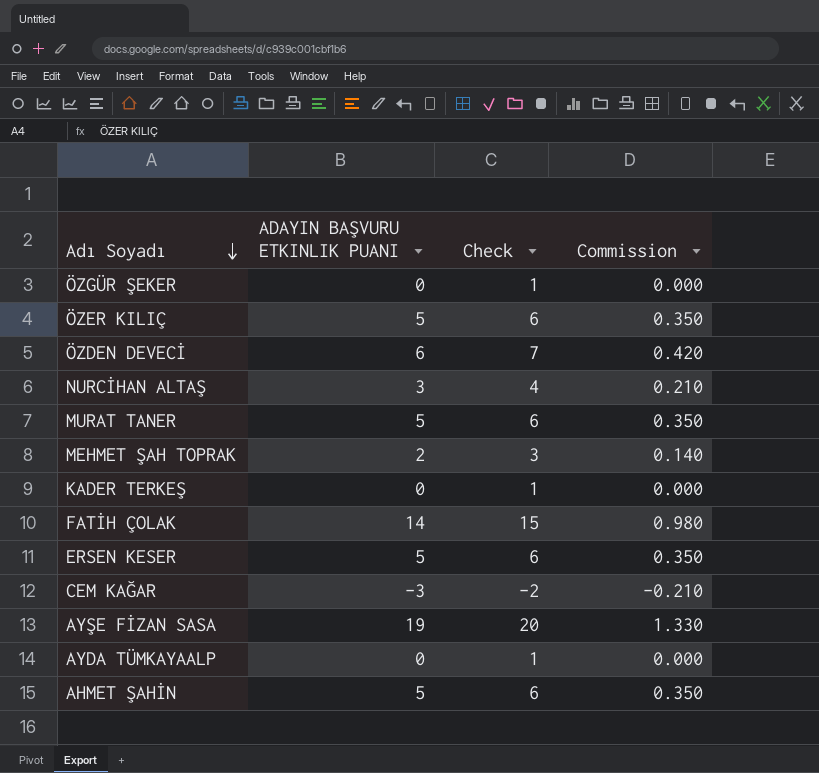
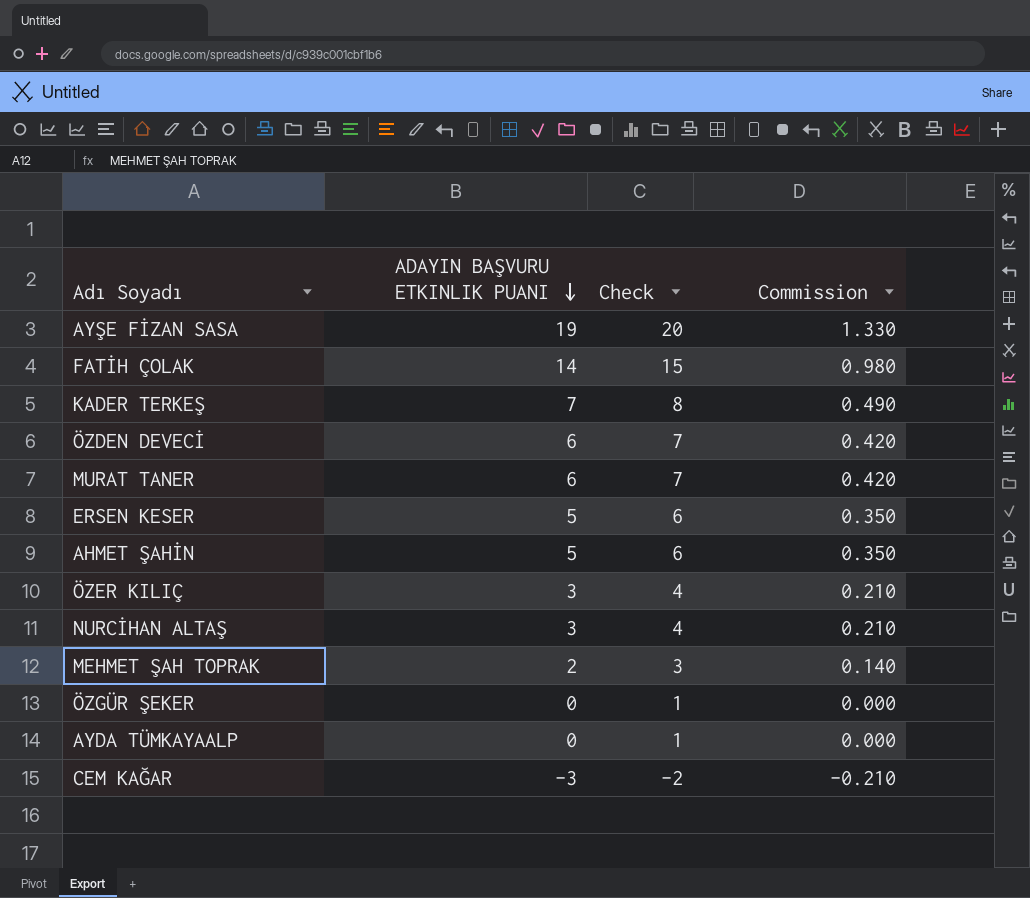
row order: Adı Soyadı descending -> ADAYIN BAŞVURU ETKINLIK PUANI descending
KADER TERKEŞ | ADAYIN BAŞVURU ETKINLIK PUANI: 0 -> 7
KADER TERKEŞ | Check: 1 -> 8
KADER TERKEŞ | Commission: 0.000 -> 0.490
MURAT TANER | ADAYIN BAŞVURU ETKINLIK PUANI: 5 -> 6
MURAT TANER | Check: 6 -> 7
MURAT TANER | Commission: 0.350 -> 0.420
ÖZER KILIÇ | ADAYIN BAŞVURU ETKINLIK PUANI: 5 -> 3
ÖZER KILIÇ | Check: 6 -> 4
ÖZER KILIÇ | Commission: 0.350 -> 0.210

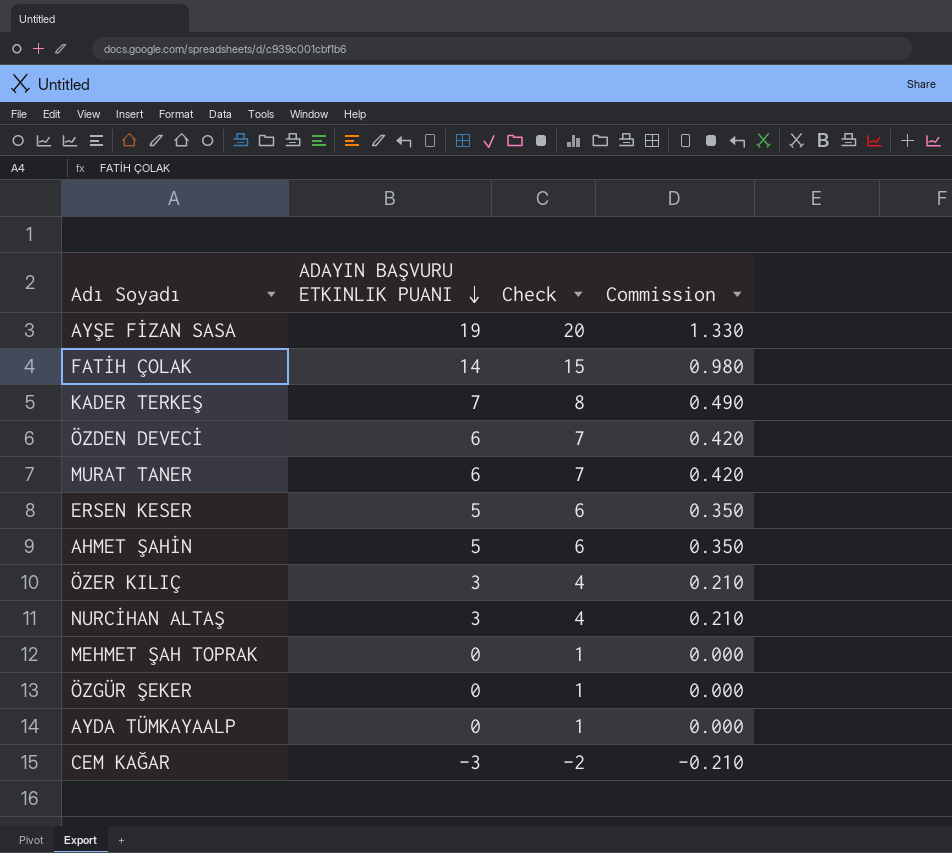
MEHMET ŞAH TOPRAK | ADAYIN BAŞVURU ETKINLIK PUANI: 2 -> 0
MEHMET ŞAH TOPRAK | Check: 3 -> 1
MEHMET ŞAH TOPRAK | Commission: 0.140 -> 0.000

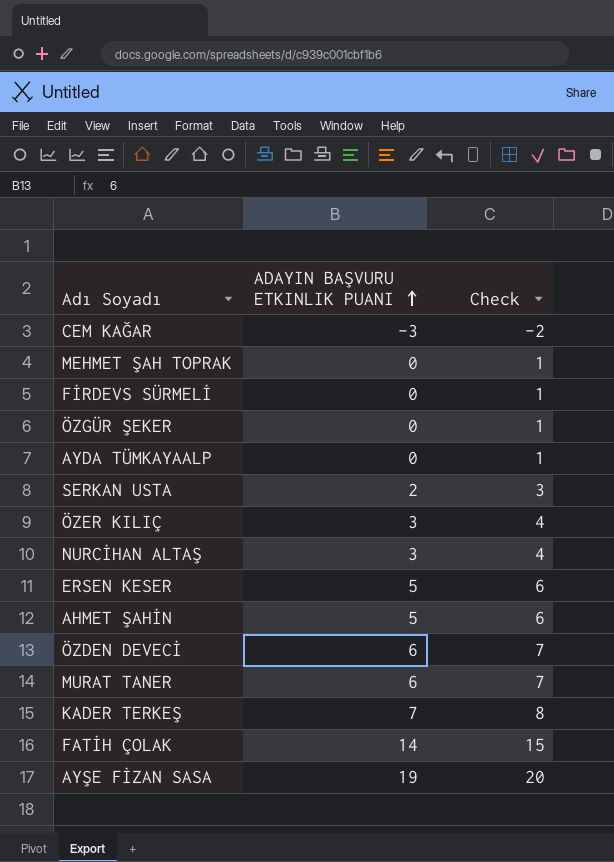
row order: ADAYIN BAŞVURU ETKINLIK PUANI descending -> ADAYIN BAŞVURU ETKINLIK PUANI ascending
column Commission | formula: [ADAYIN BAŞVURU ETKINLIK PUANI] * 0.07 -> none
row FİRDEVS SÜRMELİ: none -> 0 | 1
row SERKAN USTA: none -> 2 | 3

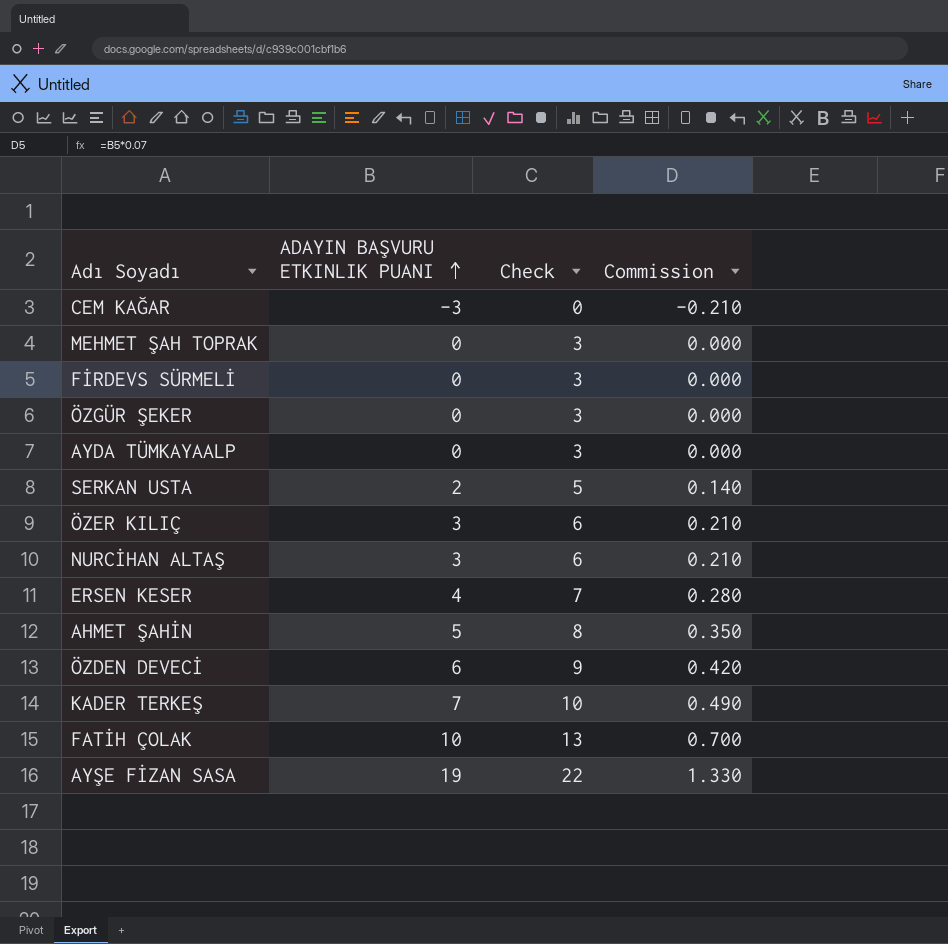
column Check | formula: [ADAYIN BAŞVURU ETKINLIK PUANI] + 1 -> [ADAYIN BAŞVURU ETKINLIK PUANI] + 3
column Commission | formula: none -> [ADAYIN BAŞVURU ETKINLIK PUANI] * 0.07
row MURAT TANER: 6 | 7 -> none
ERSEN KESER | ADAYIN BAŞVURU ETKINLIK PUANI: 5 -> 4
FATİH ÇOLAK | ADAYIN BAŞVURU ETKINLIK PUANI: 14 -> 10

